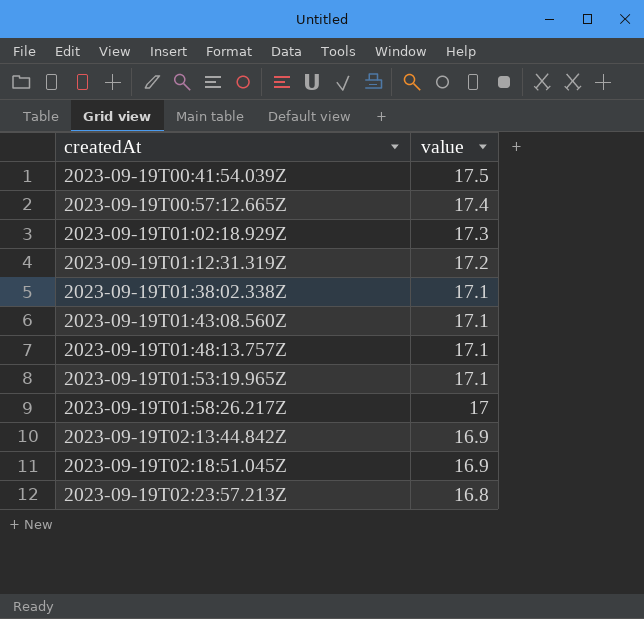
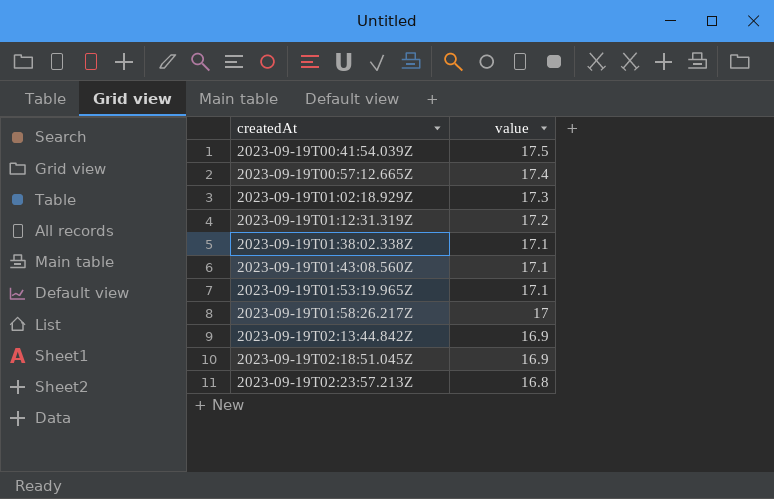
row 2023-09-19T01:48:13.757Z: 17.1 -> none

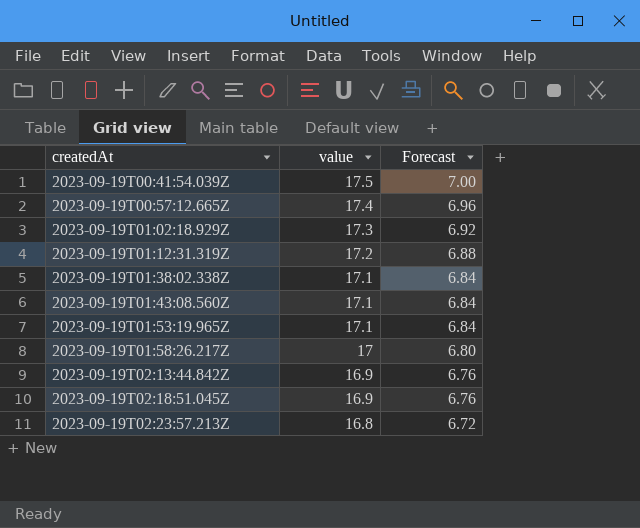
column Forecast | formula: none -> [value] * 0.4

